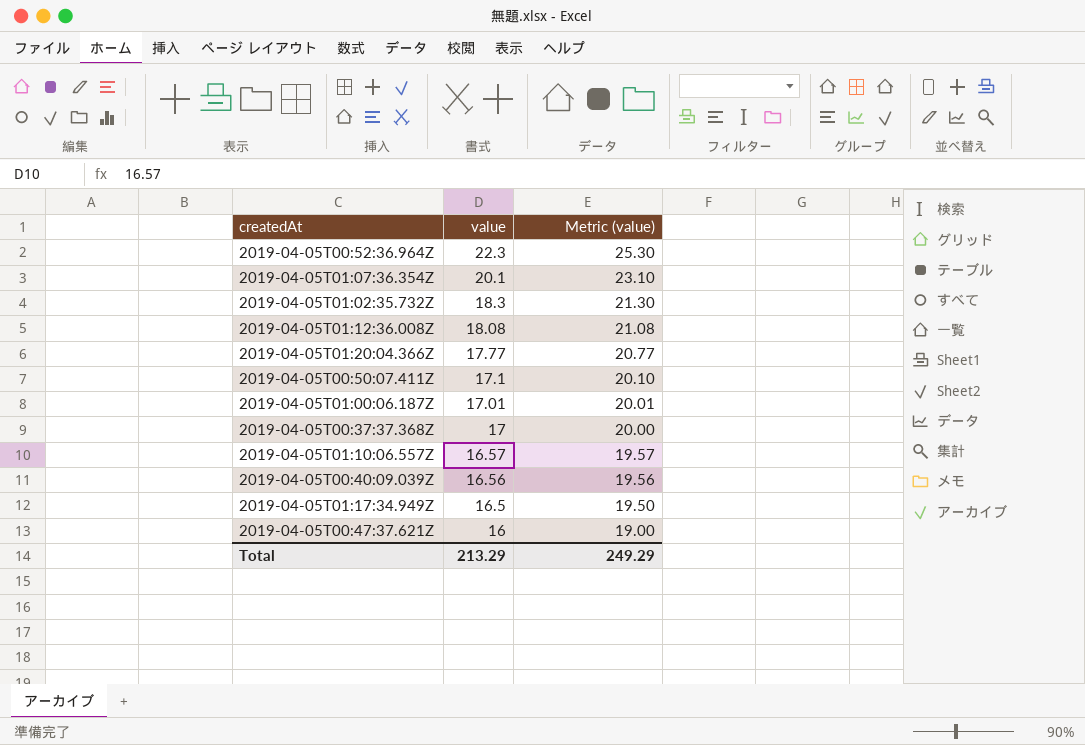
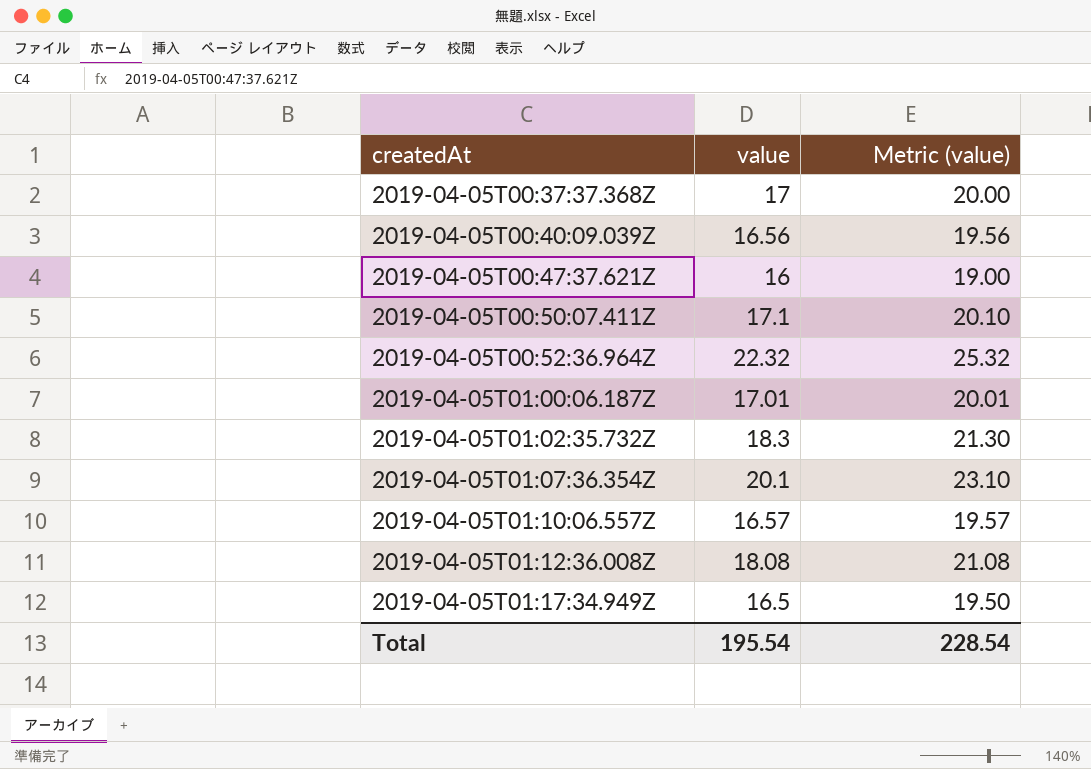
row order: value descending -> createdAt ascending
row 2019-04-05T01:20:04.366Z: 17.77 | 20.77 -> none
2019-04-05T00:52:36.964Z | value: 22.3 -> 22.32
2019-04-05T00:52:36.964Z | Metric (value): 25.30 -> 25.32
Total | value: 213.29 -> 195.54
Total | Metric (value): 249.29 -> 228.54

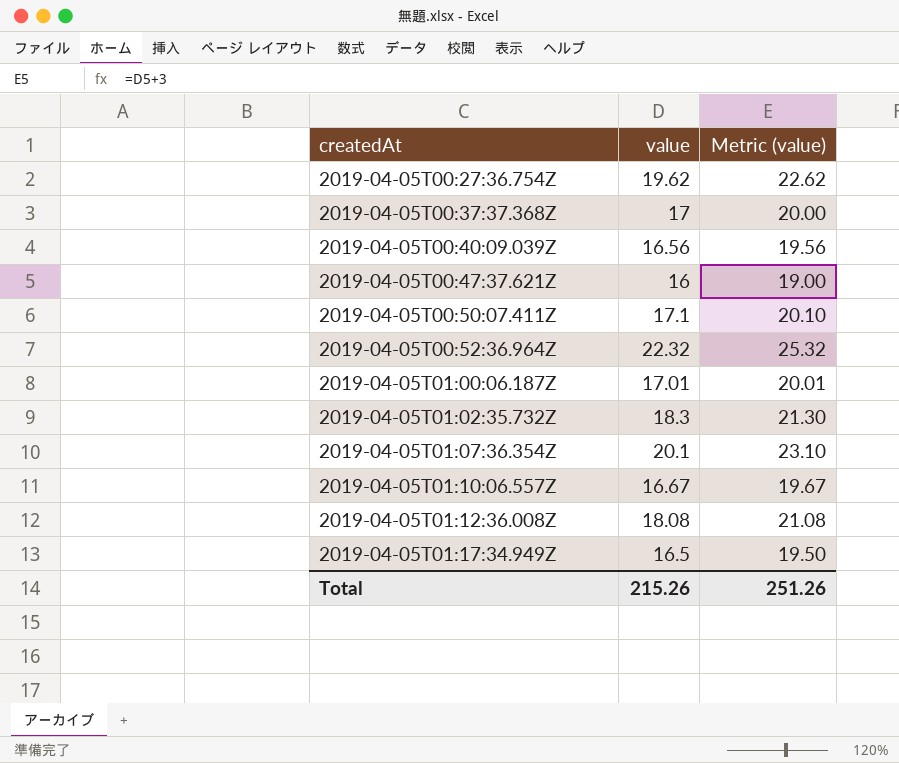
row 2019-04-05T00:27:36.754Z: none -> 19.62 | 22.62
2019-04-05T01:10:06.557Z | value: 16.57 -> 16.67
2019-04-05T01:10:06.557Z | Metric (value): 19.57 -> 19.67
Total | value: 195.54 -> 215.26
Total | Metric (value): 228.54 -> 251.26

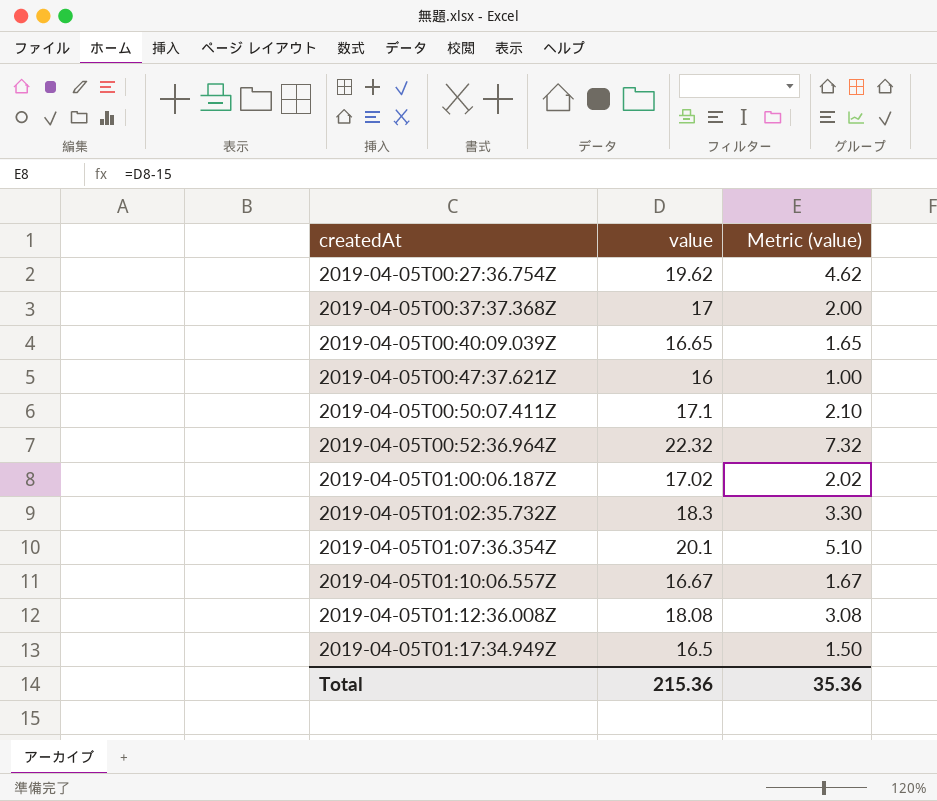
column Metric (value) | formula: [value] + 3 -> [value] - 15
2019-04-05T00:40:09.039Z | value: 16.56 -> 16.65
2019-04-05T01:00:06.187Z | value: 17.01 -> 17.02
Total | value: 215.26 -> 215.36
Total | Metric (value): 251.26 -> 35.36

